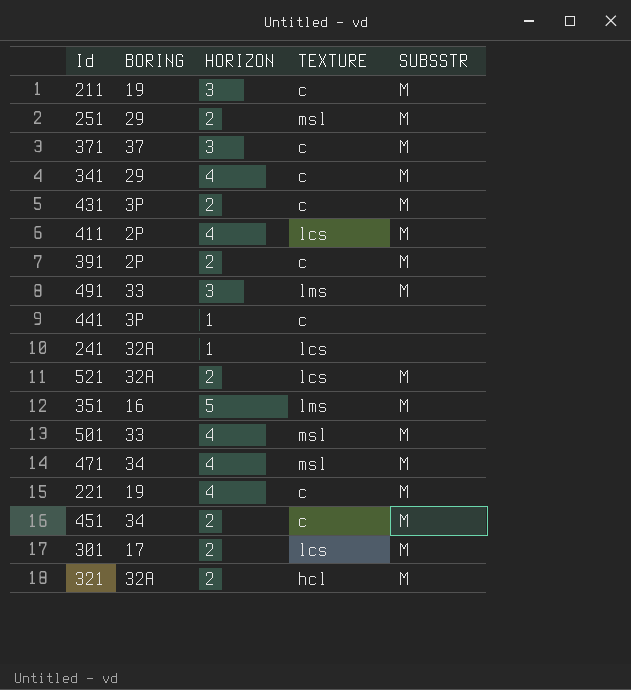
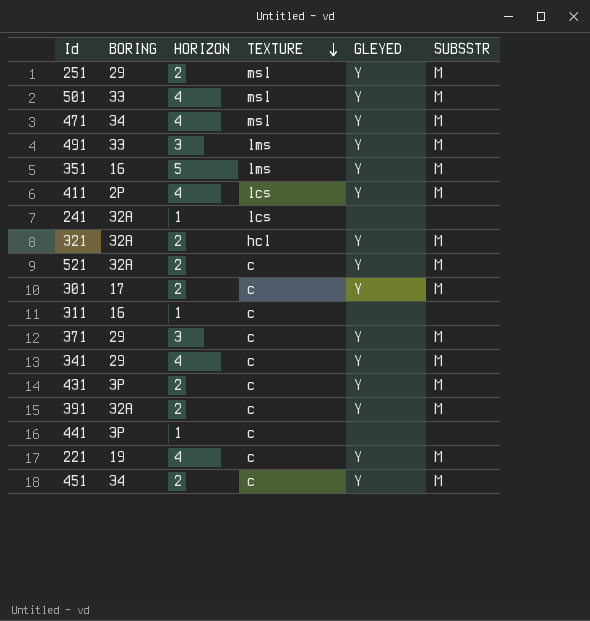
row order: none -> TEXTURE descending
column GLEYED | position: none -> 5
row 211: 19 | 3 | c | M -> none
521 | TEXTURE: lcs -> c
301 | TEXTURE: lcs -> c
row 311: none -> 16 | 1 | c | none | none
371 | BORING: 37 -> 29
391 | BORING: 2P -> 32A

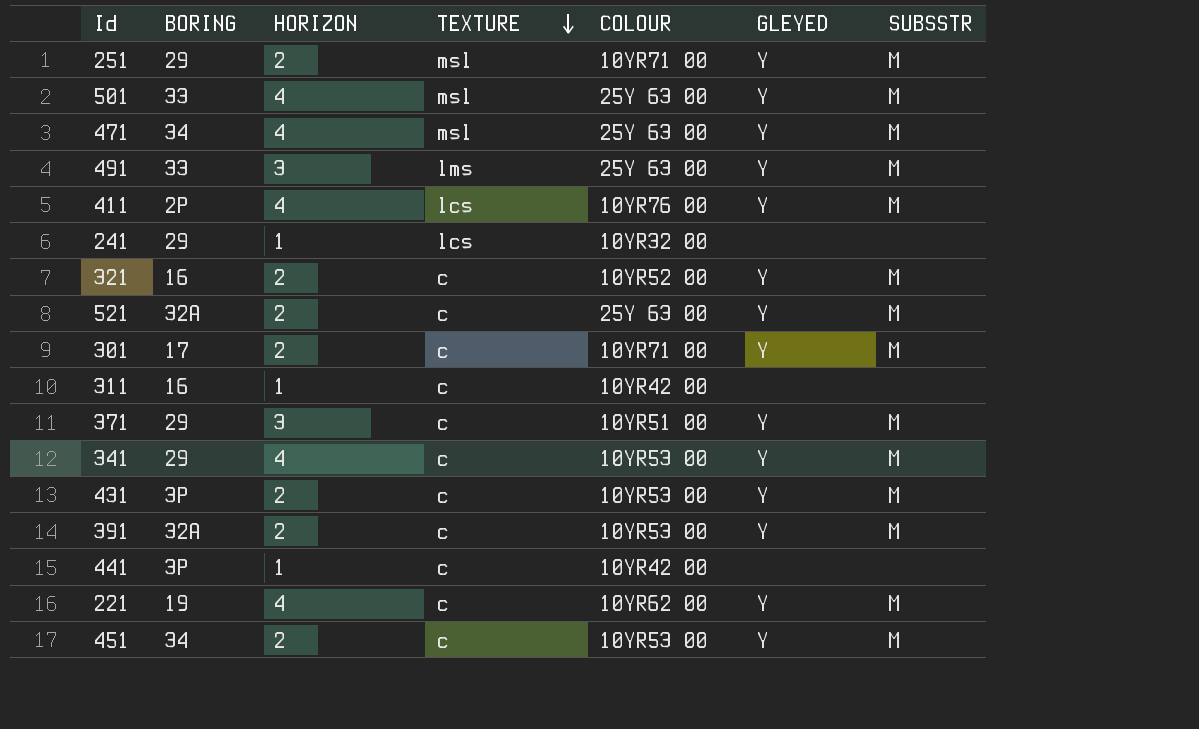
column COLOUR | position: none -> 5
row 351: 16 | 5 | lms | Y | M -> none
241 | BORING: 32A -> 29
321 | BORING: 32A -> 16
321 | TEXTURE: hcl -> c

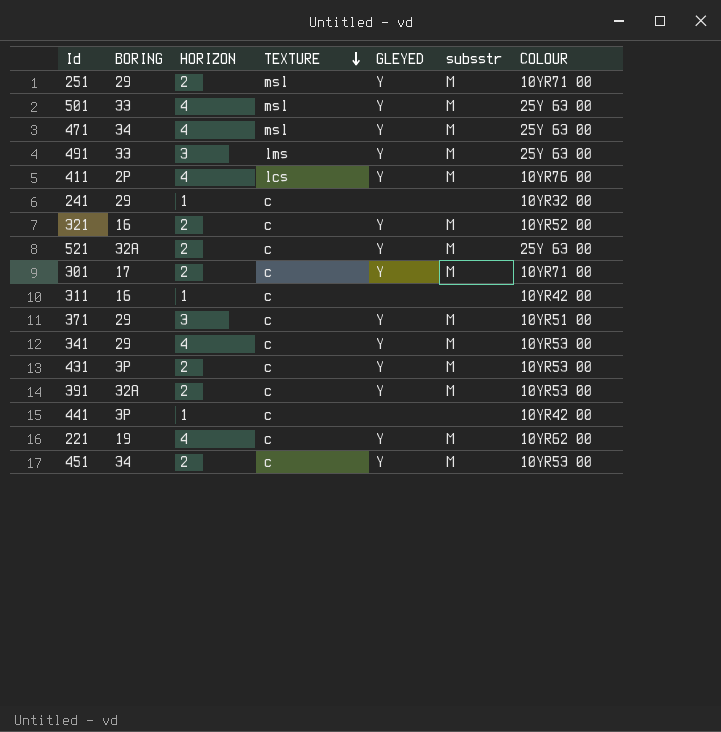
column name: SUBSSTR -> subsstr
column COLOUR | position: 5 -> 7
241 | TEXTURE: lcs -> c

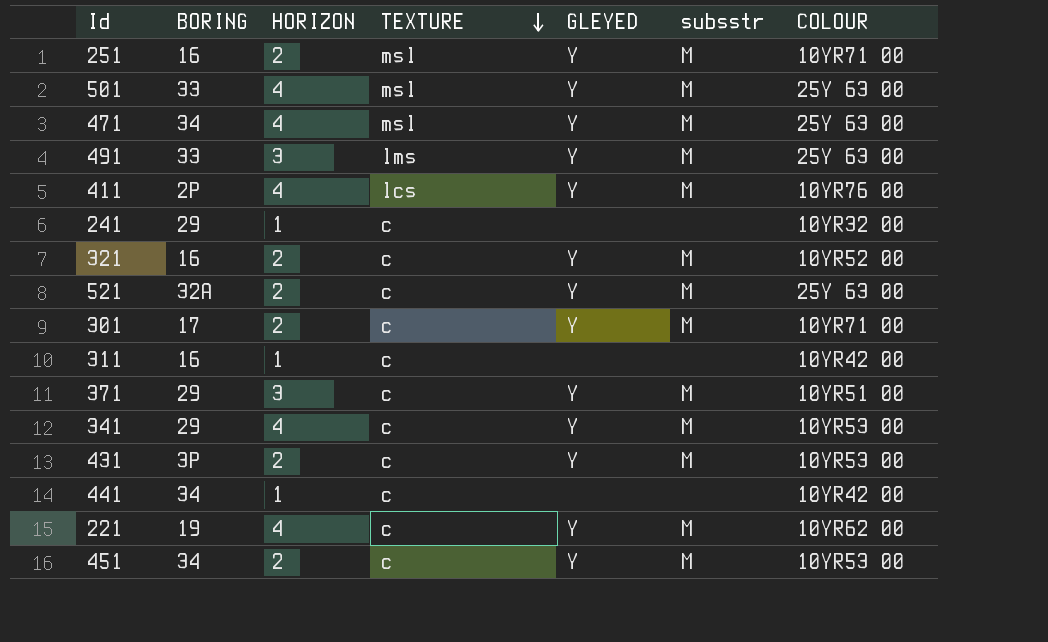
row 391: 32A | 2 | c | Y | M | 10YR53 00 -> none
251 | BORING: 29 -> 16
441 | BORING: 3P -> 34

